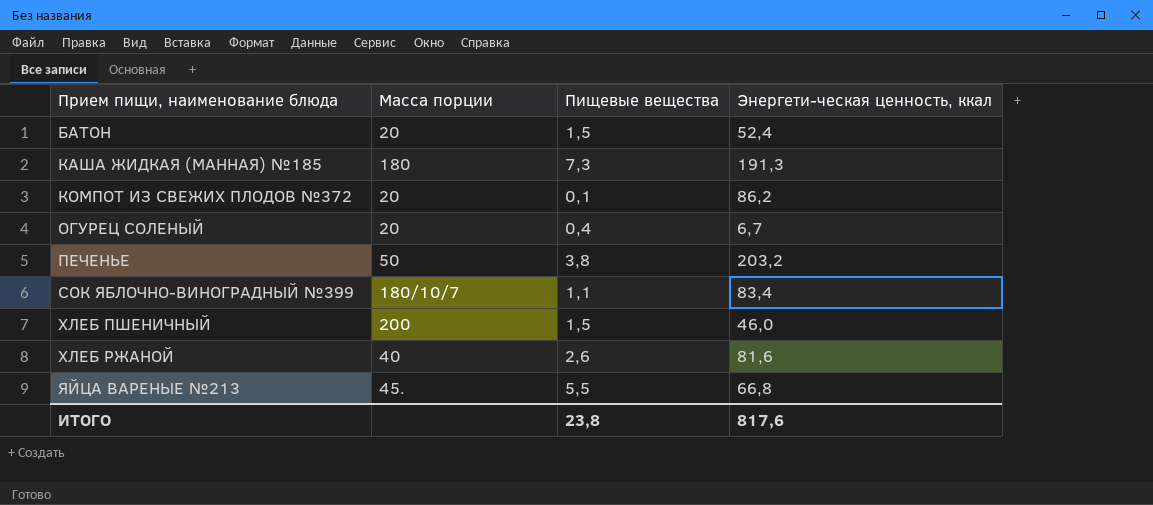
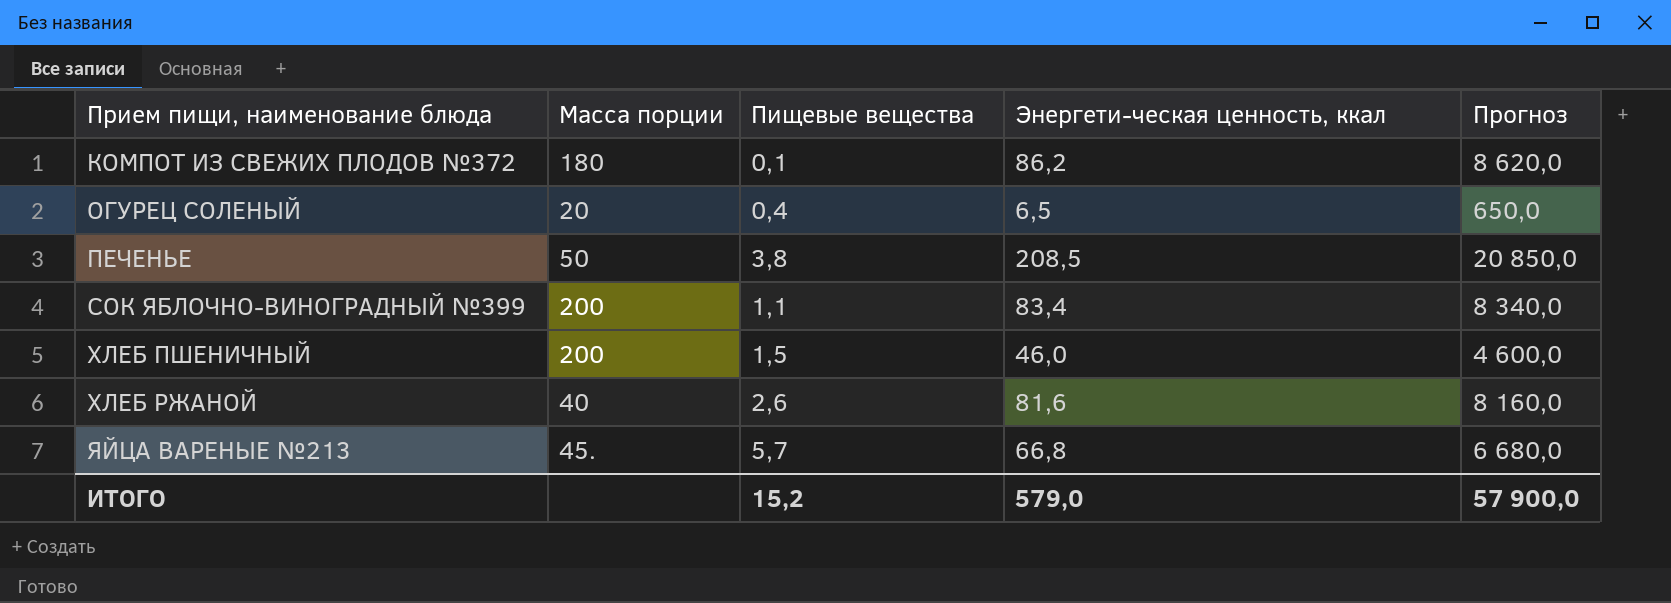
column Прогноз | formula: none -> [Энергети-ческая ценность, ккал] * 100
row БАТОН: 20 | 1,5 | 52,4 -> none
row КАША ЖИДКАЯ (МАННАЯ) №185: 180 | 7,3 | 191,3 -> none
КОМПОТ ИЗ СВЕЖИХ ПЛОДОВ №372 | Масса порции: 20 -> 180
ОГУРЕЦ СОЛЕНЫЙ | Энергети-ческая ценность, ккал: 6,7 -> 6,5
ПЕЧЕНЬЕ | Энергети-ческая ценность, ккал: 203,2 -> 208,5
СОК ЯБЛОЧНО-ВИНОГРАДНЫЙ №399 | Масса порции: 180/10/7 -> 200
ЯЙЦА ВАРЕНЫЕ №213 | Пищевые вещества: 5,5 -> 5,7
ИТОГО | Пищевые вещества: 23,8 -> 15,2
ИТОГО | Энергети-ческая ценность, ккал: 817,6 -> 579,0

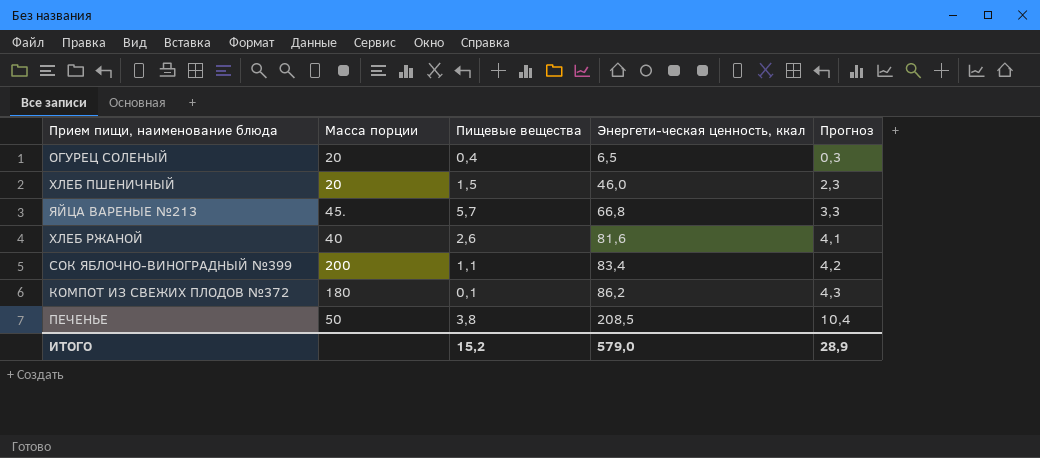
row order: Прием пищи, наименование блюда ascending -> Энергети-ческая ценность, ккал ascending
column Прогноз | formula: [Энергети-ческая ценность, ккал] * 100 -> [Энергети-ческая ценность, ккал] * 0,05
ХЛЕБ ПШЕНИЧНЫЙ | Масса порции: 200 -> 20
ИТОГО | Прогноз: 57 900,0 -> 28,9

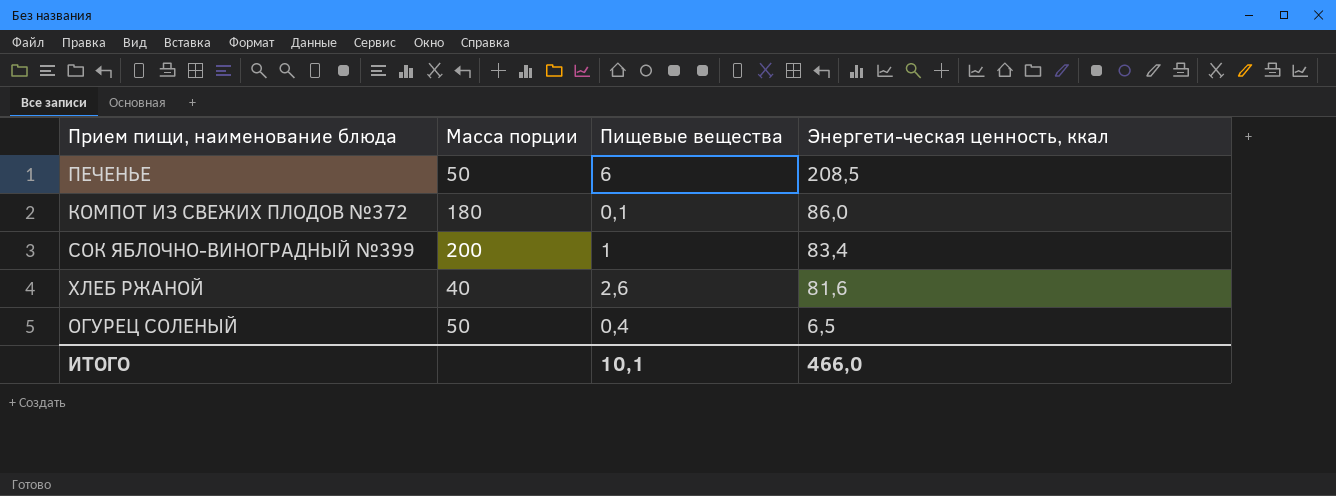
row order: Энергети-ческая ценность, ккал ascending -> Энергети-ческая ценность, ккал descending
column Прогноз | formula: [Энергети-ческая ценность, ккал] * 0,05 -> none
row ХЛЕБ ПШЕНИЧНЫЙ: 20 | 1,5 | 46,0 | 2,3 -> none
row ЯЙЦА ВАРЕНЫЕ №213: 45. | 5,7 | 66,8 | 3,3 -> none
ПЕЧЕНЬЕ | Пищевые вещества: 3,8 -> 6
КОМПОТ ИЗ СВЕЖИХ ПЛОДОВ №372 | Энергети-ческая ценность, ккал: 86,2 -> 86,0
СОК ЯБЛОЧНО-ВИНОГРАДНЫЙ №399 | Пищевые вещества: 1,1 -> 1
ОГУРЕЦ СОЛЕНЫЙ | Масса порции: 20 -> 50
ИТОГО | Пищевые вещества: 15,2 -> 10,1
ИТОГО | Энергети-ческая ценность, ккал: 579,0 -> 466,0

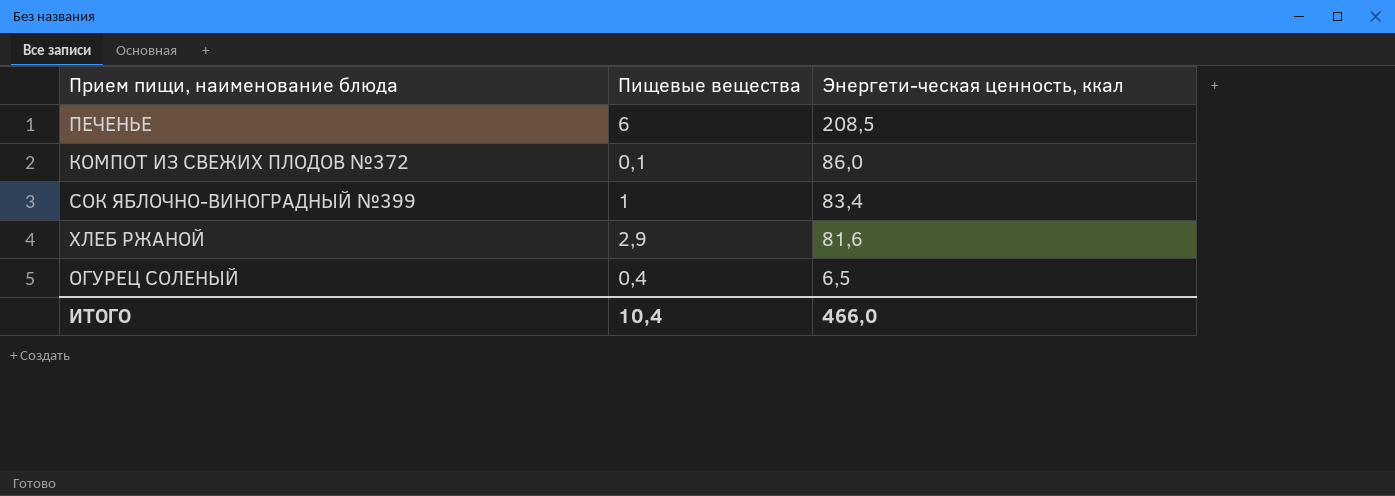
column Масса порции | position: 2 -> none
ХЛЕБ РЖАНОЙ | Пищевые вещества: 2,6 -> 2,9
ИТОГО | Пищевые вещества: 10,1 -> 10,4

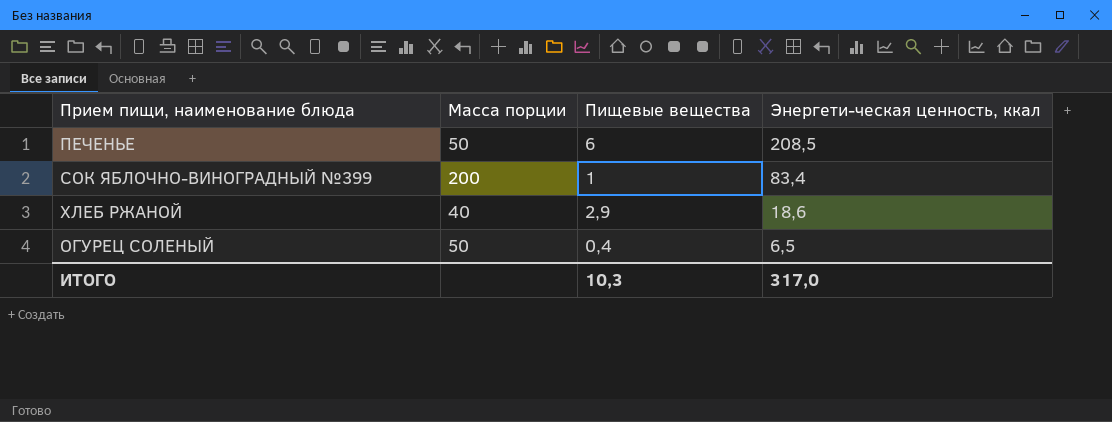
column Масса порции | position: none -> 2
row КОМПОТ ИЗ СВЕЖИХ ПЛОДОВ №372: 0,1 | 86,0 -> none
ХЛЕБ РЖАНОЙ | Энергети-ческая ценность, ккал: 81,6 -> 18,6
ИТОГО | Пищевые вещества: 10,4 -> 10,3
ИТОГО | Энергети-ческая ценность, ккал: 466,0 -> 317,0

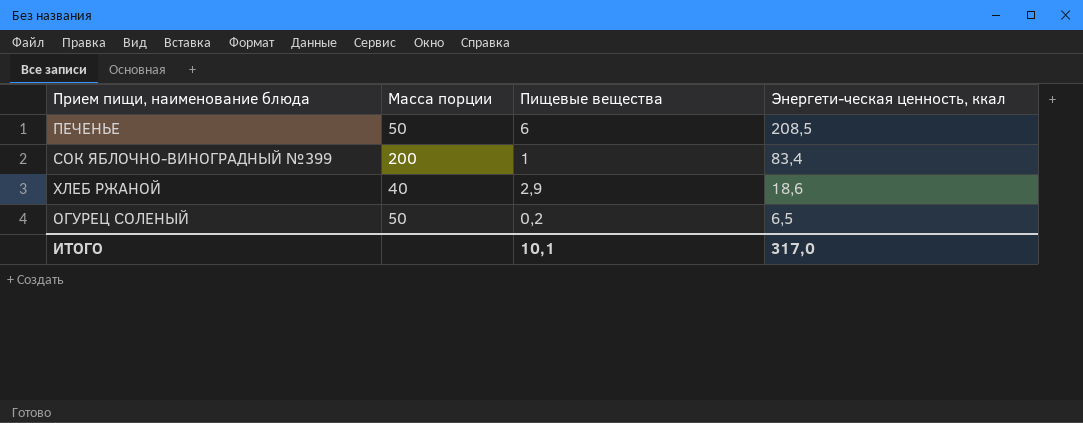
ОГУРЕЦ СОЛЕНЫЙ | Пищевые вещества: 0,4 -> 0,2
ИТОГО | Пищевые вещества: 10,3 -> 10,1

